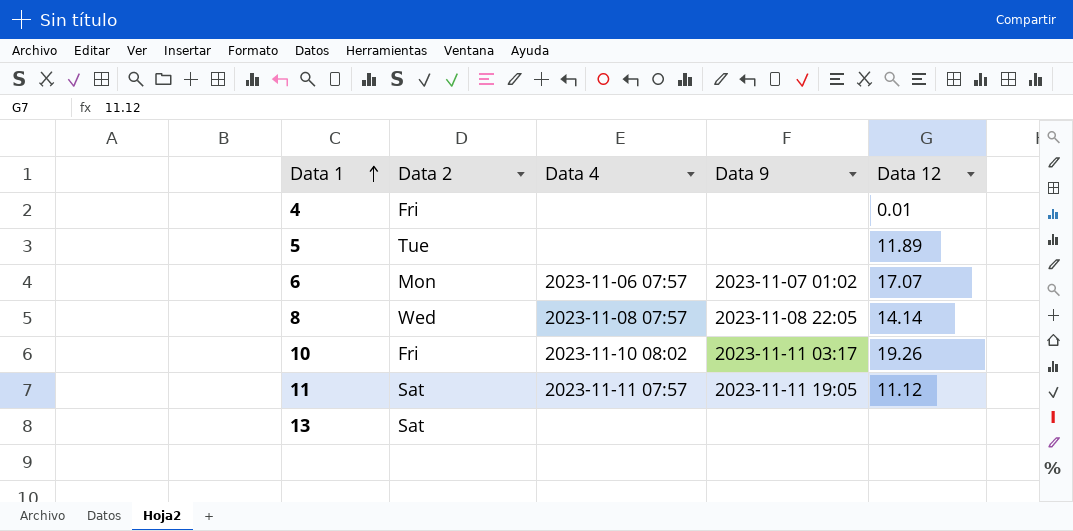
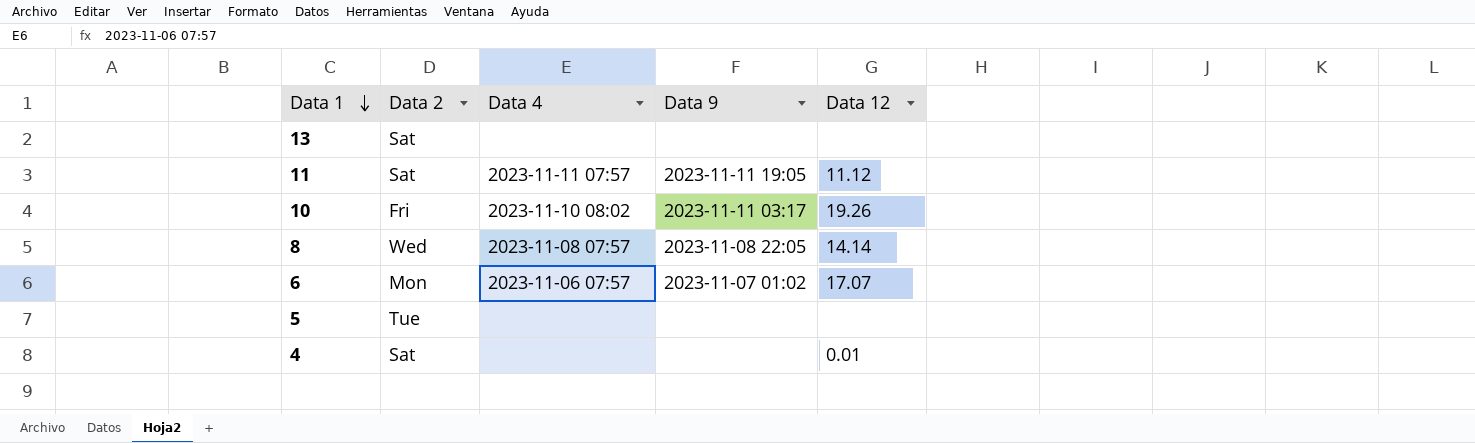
row order: Data 1 ascending -> Data 1 descending
5 | Data 12: 11.89 -> none
4 | Data 2: Fri -> Sat

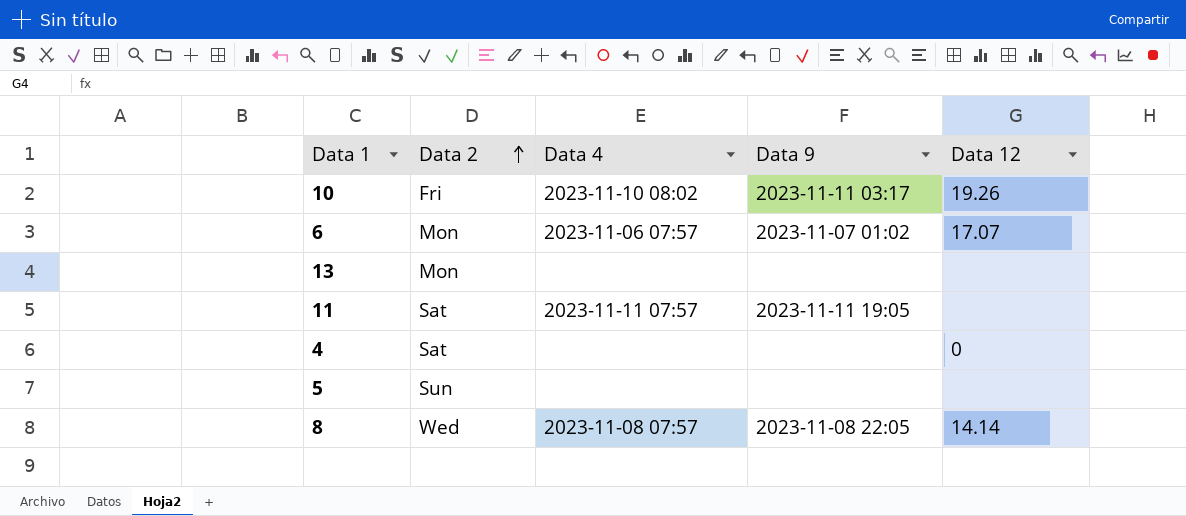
row order: Data 1 descending -> Data 2 ascending
13 | Data 2: Sat -> Mon
11 | Data 12: 11.12 -> none
4 | Data 12: 0.01 -> 0
5 | Data 2: Tue -> Sun

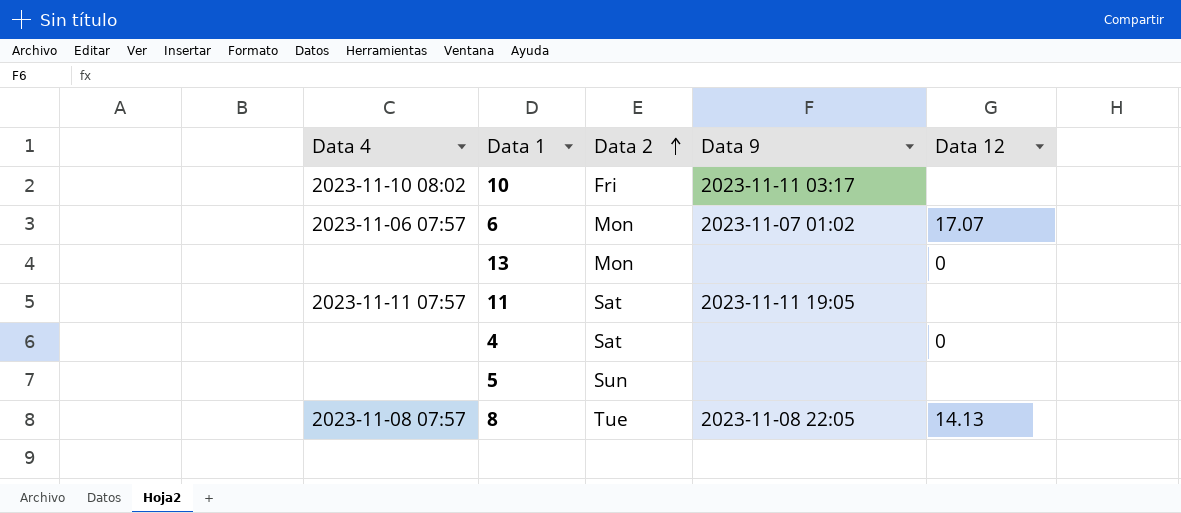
column Data 4 | position: 3 -> 1
10 | Data 12: 19.26 -> none
13 | Data 12: none -> 0
8 | Data 2: Wed -> Tue
8 | Data 12: 14.14 -> 14.13

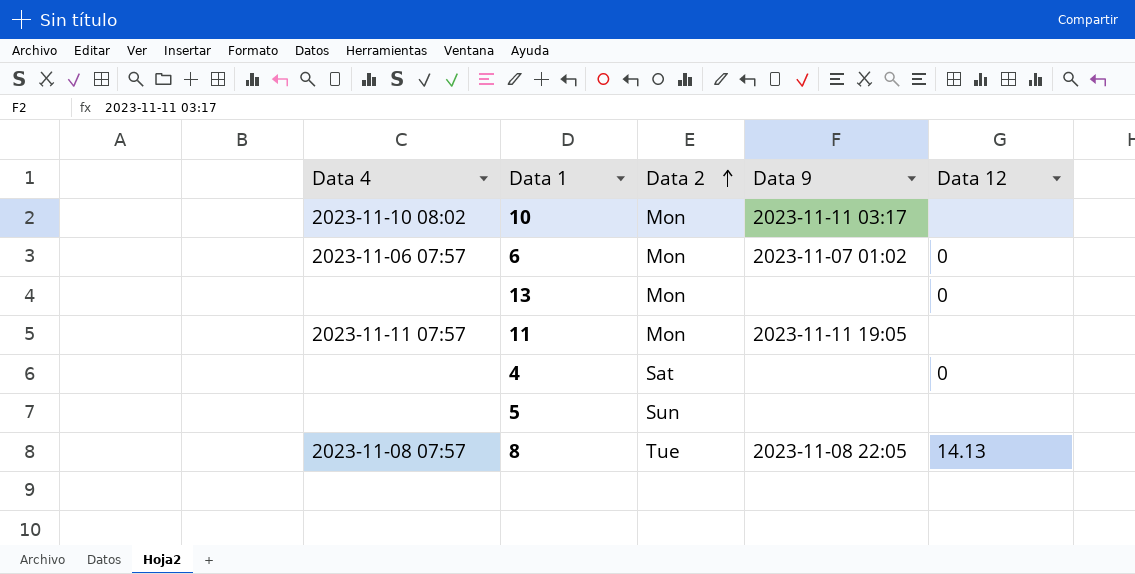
10 | Data 2: Fri -> Mon
6 | Data 12: 17.07 -> 0
11 | Data 2: Sat -> Mon

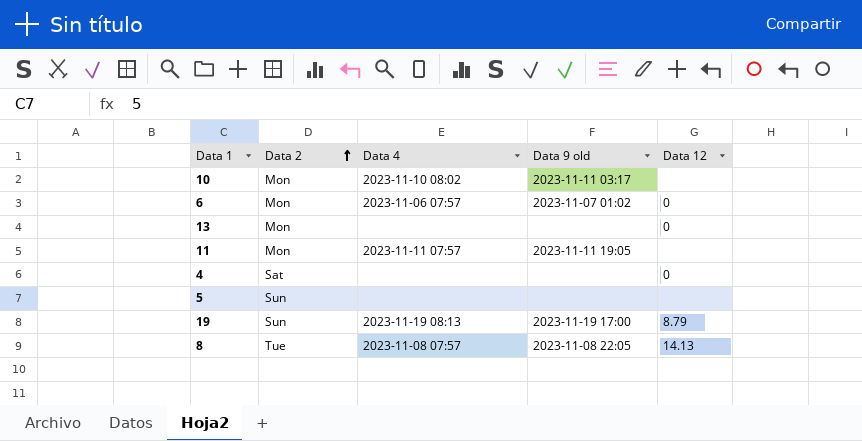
column Data 4 | position: 1 -> 3
column name: Data 9 -> Data 9 old
row 19: none -> Sun | 2023-11-19 08:13 | 2023-11-19 17:00 | 8.79

